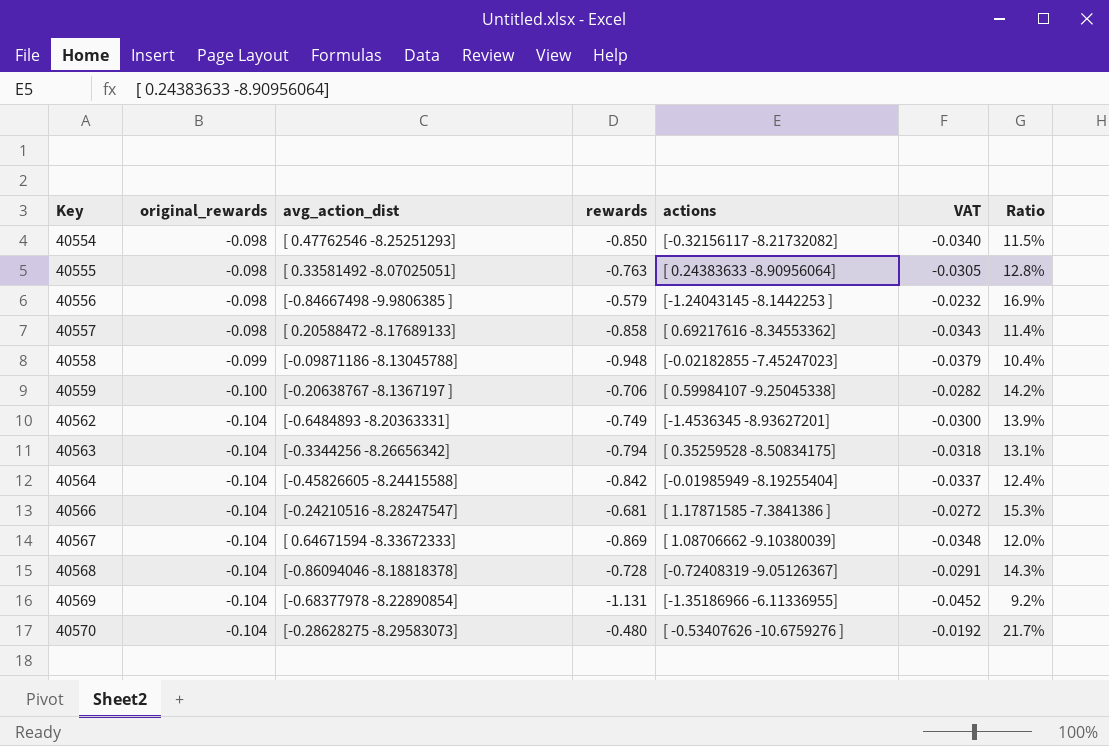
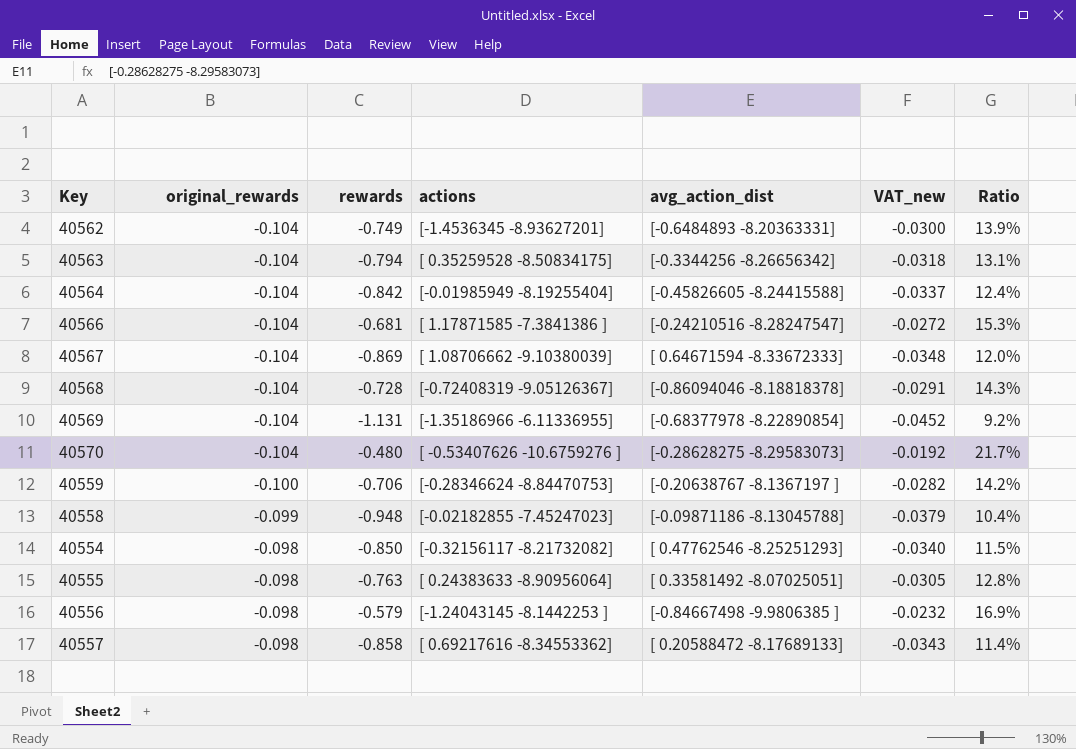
row order: Key ascending -> original_rewards ascending
column avg_action_dist | position: 3 -> 5
column name: VAT -> VAT_new
40559 | actions: [ 0.59984107 -9.25045338] -> [-0.28346624 -8.84470753]

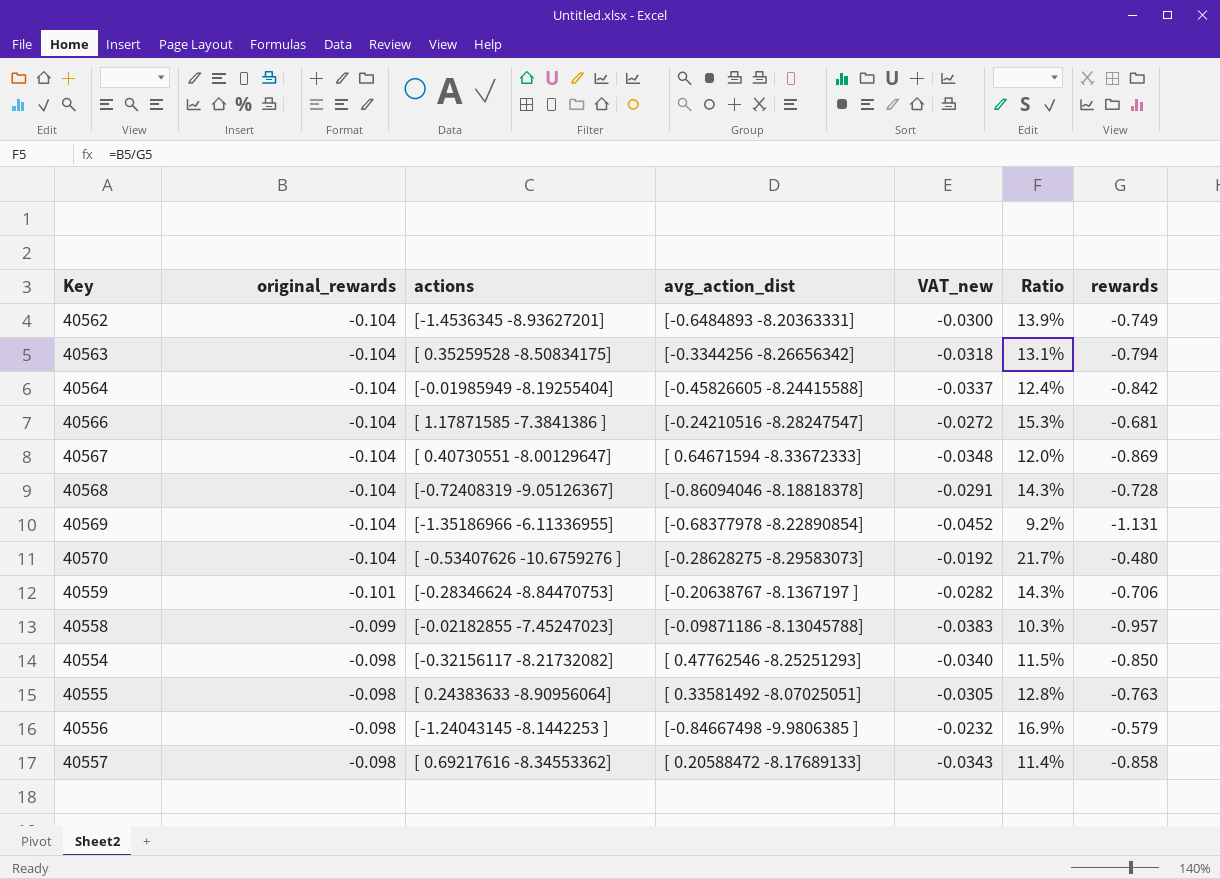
column rewards | position: 3 -> 7
40567 | actions: [ 1.08706662 -9.10380039] -> [ 0.40730551 -8.00129647]
40559 | original_rewards: -0.100 -> -0.101
40559 | Ratio: 14.2% -> 14.3%
40558 | VAT_new: -0.0379 -> -0.0383
40558 | Ratio: 10.4% -> 10.3%
40558 | rewards: -0.948 -> -0.957

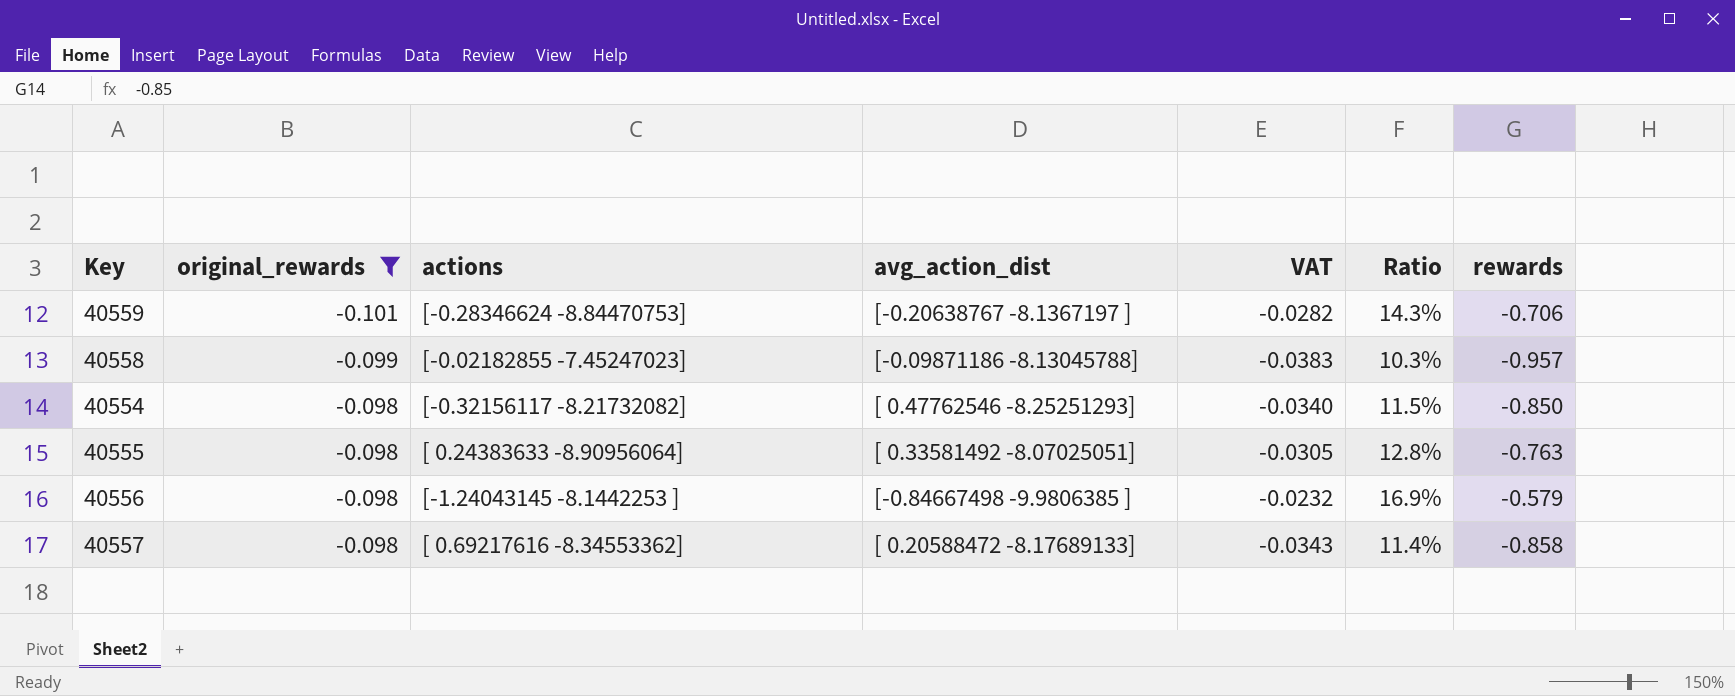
filter: none -> original_rewards != -0.104
column name: VAT_new -> VAT

